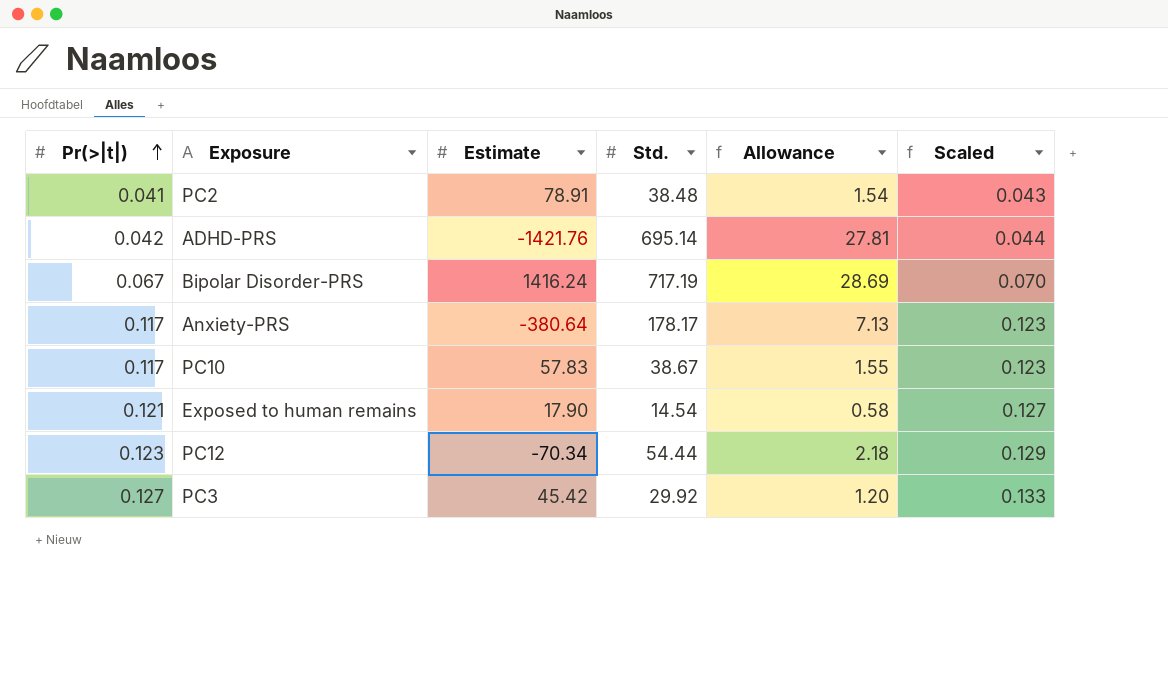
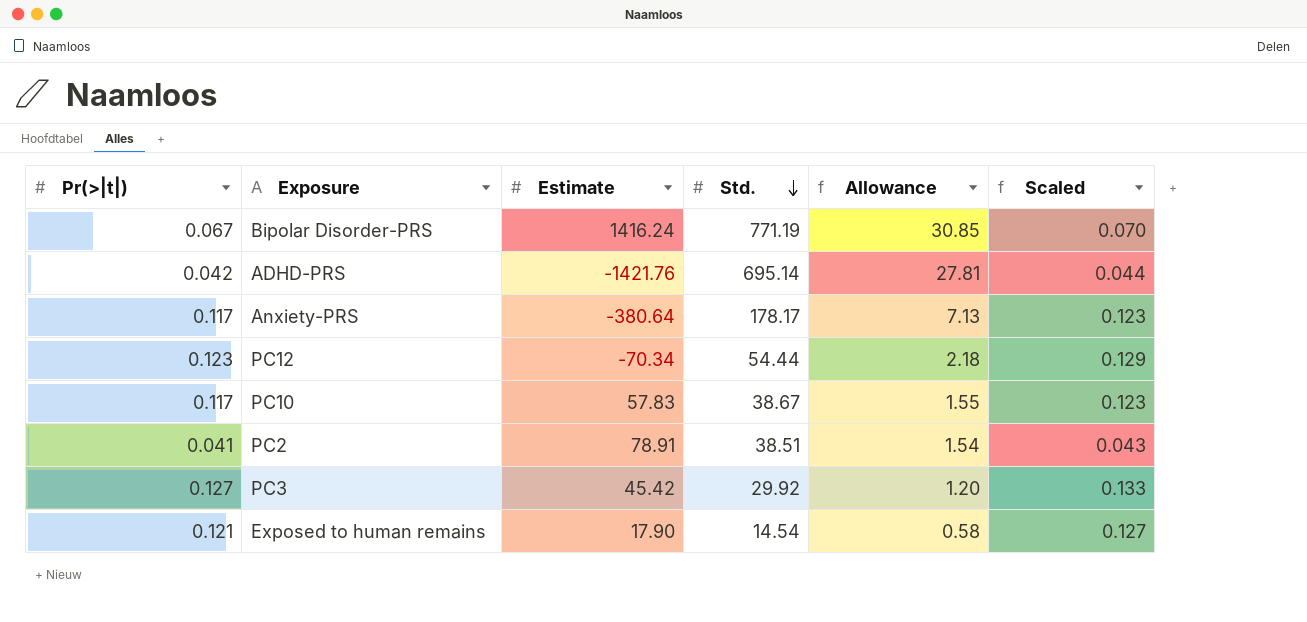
row order: Pr(>|t|) ascending -> Std. descending
Bipolar Disorder-PRS | Std.: 717.19 -> 771.19
Bipolar Disorder-PRS | Allowance: 28.69 -> 30.85
PC2 | Std.: 38.48 -> 38.51

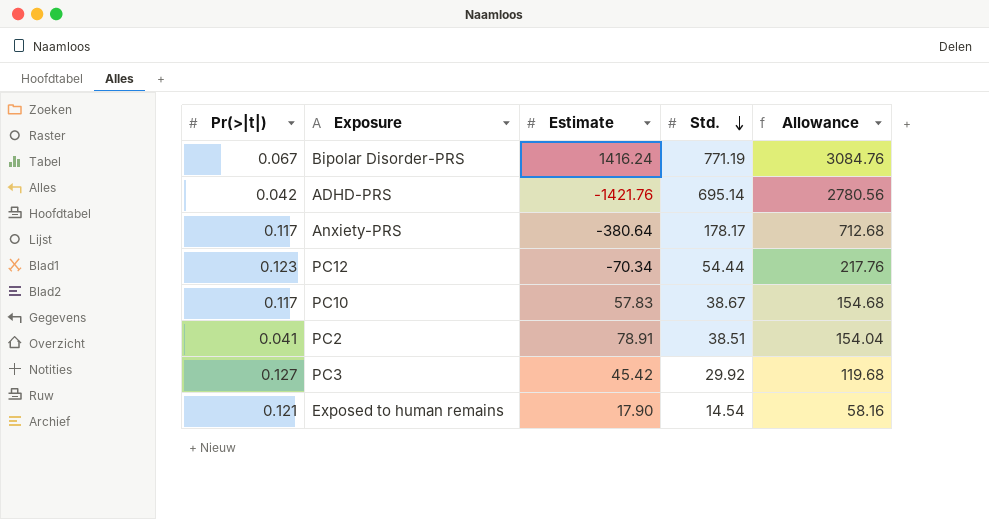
column Scaled | formula: [Pr(>|t|)] * 1.05 -> none
column Allowance | formula: [Std.] * 0.04 -> [Std.] * 4

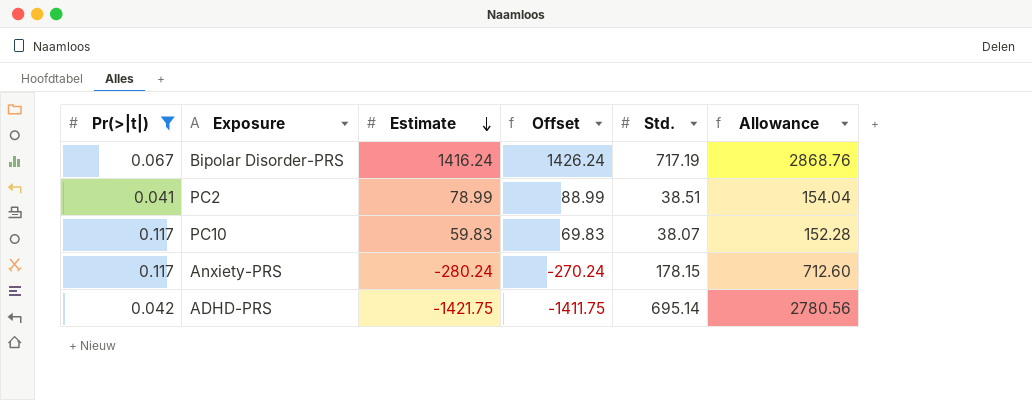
filter: none -> Pr(>|t|) <= 0.117
row order: Std. descending -> Estimate descending
column Offset | formula: none -> [Estimate] + 10
Bipolar Disorder-PRS | Std.: 771.19 -> 717.19
Bipolar Disorder-PRS | Allowance: 3084.76 -> 2868.76
PC2 | Estimate: 78.91 -> 78.99
PC10 | Estimate: 57.83 -> 59.83
PC10 | Std.: 38.67 -> 38.07
PC10 | Allowance: 154.68 -> 152.28
Anxiety-PRS | Estimate: -380.64 -> -280.24
Anxiety-PRS | Std.: 178.17 -> 178.15
Anxiety-PRS | Allowance: 712.68 -> 712.60
ADHD-PRS | Estimate: -1421.76 -> -1421.75

